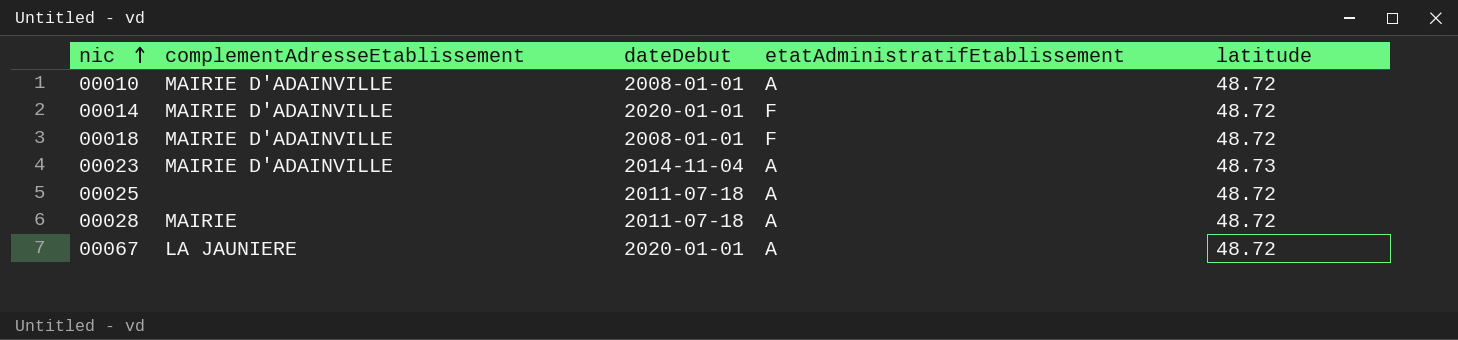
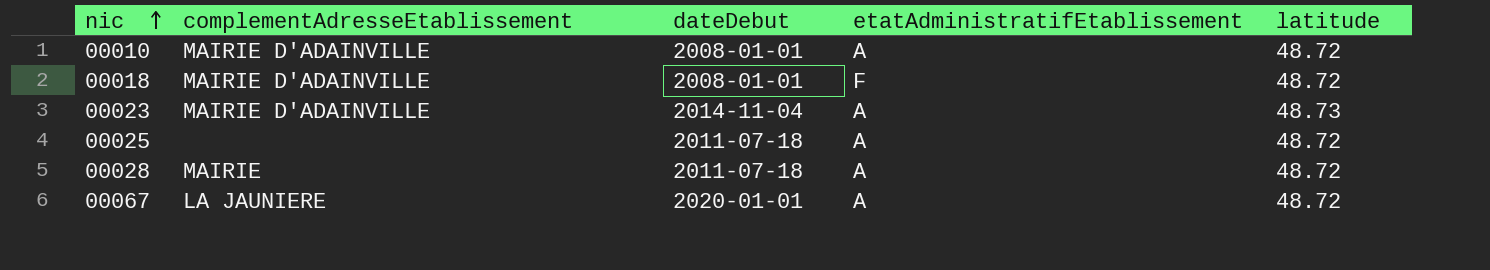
row 00014: MAIRIE D'ADAINVILLE | 2020-01-01 | F | 48.72 -> none

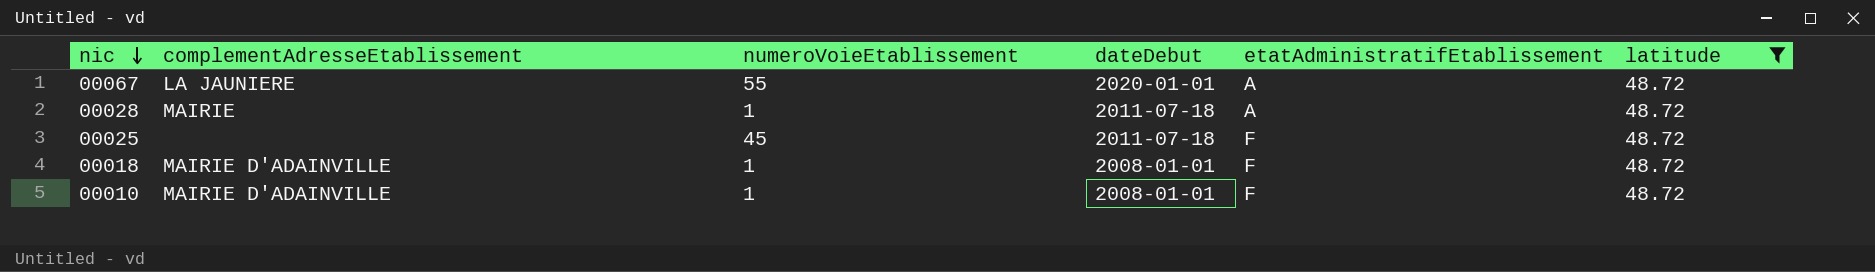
filter: none -> latitude = 48.72
row order: nic ascending -> nic descending
column numeroVoieEtablissement | position: none -> 3
00025 | etatAdministratifEtablissement: A -> F
00010 | etatAdministratifEtablissement: A -> F

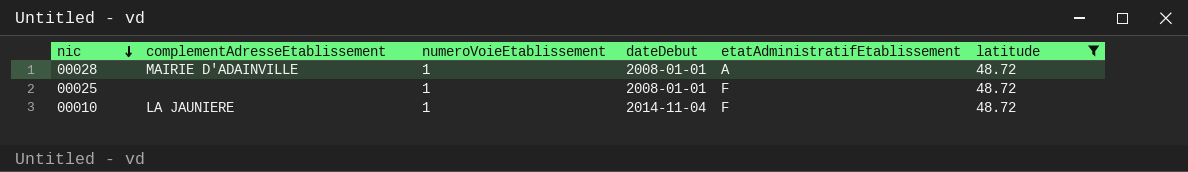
row 00067: LA JAUNIERE | 55 | 2020-01-01 | A | 48.72 -> none
row 00018: MAIRIE D'ADAINVILLE | 1 | 2008-01-01 | F | 48.72 -> none
00028 | complementAdresseEtablissement: MAIRIE -> MAIRIE D'ADAINVILLE
00028 | dateDebut: 2011-07-18 -> 2008-01-01
00025 | numeroVoieEtablissement: 45 -> 1
00025 | dateDebut: 2011-07-18 -> 2008-01-01
00010 | complementAdresseEtablissement: MAIRIE D'ADAINVILLE -> LA JAUNIERE
00010 | dateDebut: 2008-01-01 -> 2014-11-04

